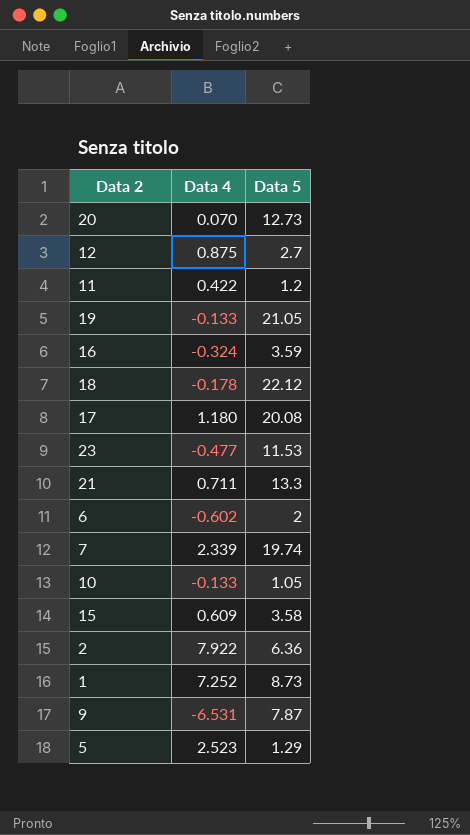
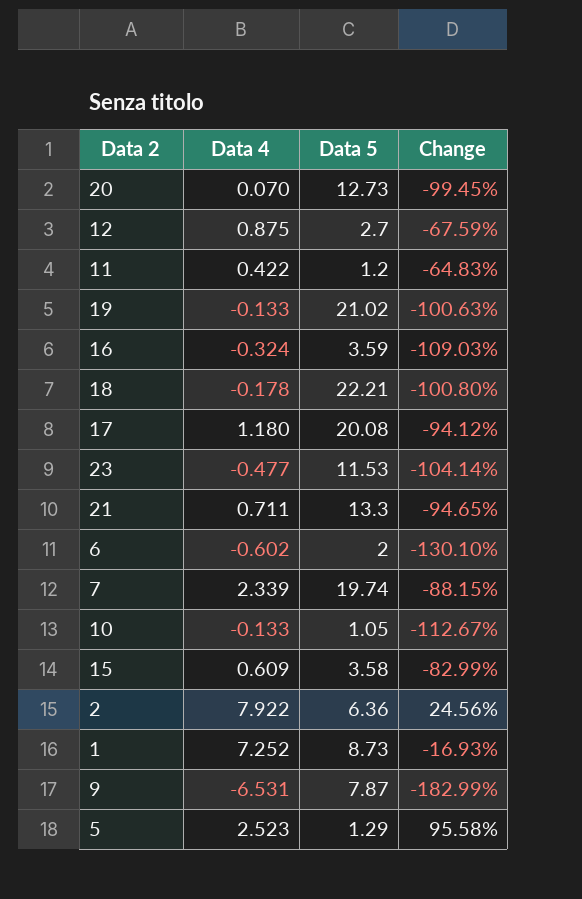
column Change | formula: none -> ([Data 4] - [Data 5]) / [Data 5]
19 | Data 5: 21.05 -> 21.02
18 | Data 5: 22.12 -> 22.21

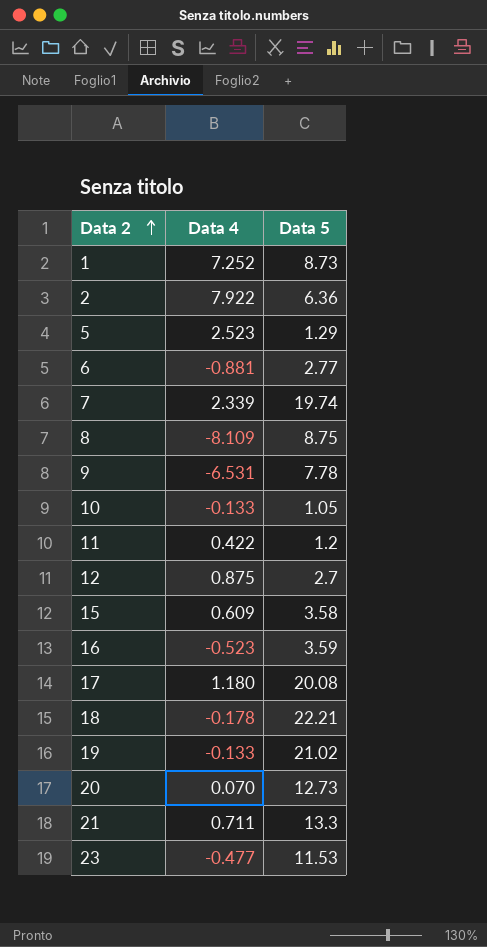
row order: none -> Data 2 ascending
column Change | formula: ([Data 4] - [Data 5]) / [Data 5] -> none
6 | Data 4: -0.602 -> -0.881
6 | Data 5: 2 -> 2.77
row 8: none -> -8.109 | 8.75
9 | Data 5: 7.87 -> 7.78
16 | Data 4: -0.324 -> -0.523

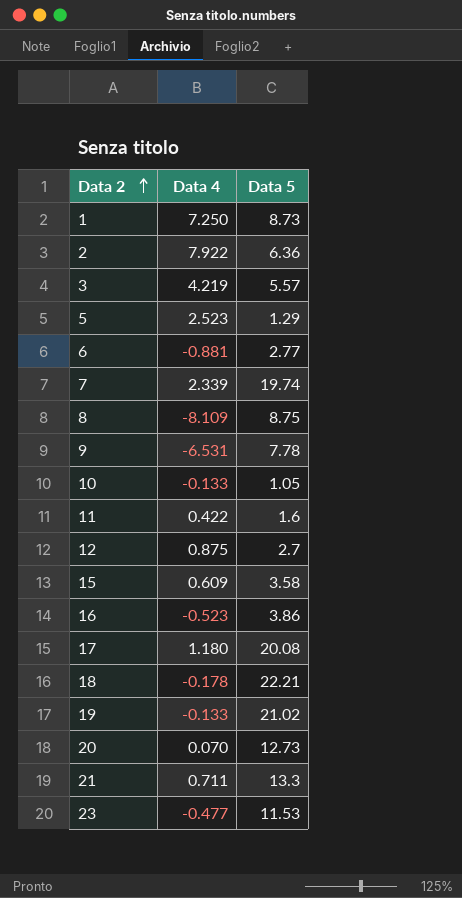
1 | Data 4: 7.252 -> 7.250
row 3: none -> 4.219 | 5.57
11 | Data 5: 1.2 -> 1.6
16 | Data 5: 3.59 -> 3.86

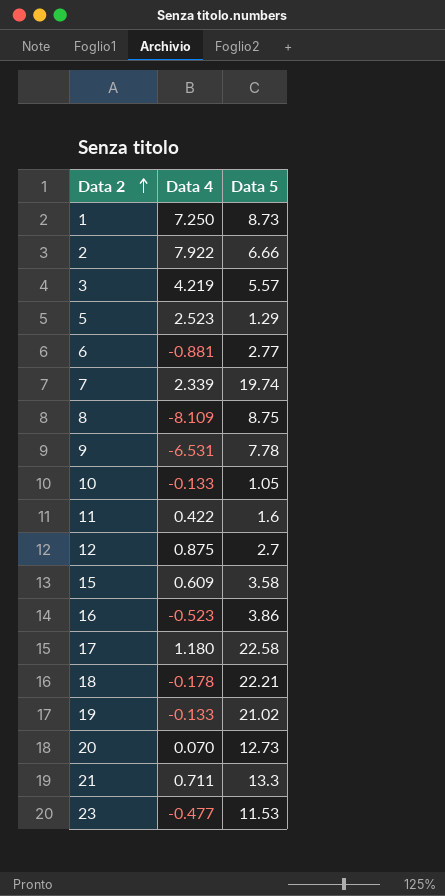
2 | Data 5: 6.36 -> 6.66
17 | Data 5: 20.08 -> 22.58

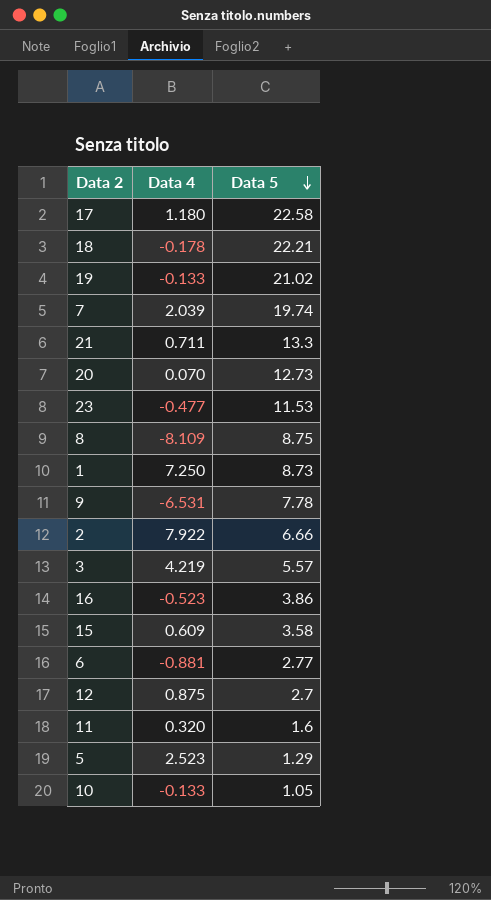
row order: Data 2 ascending -> Data 5 descending
7 | Data 4: 2.339 -> 2.039
11 | Data 4: 0.422 -> 0.320

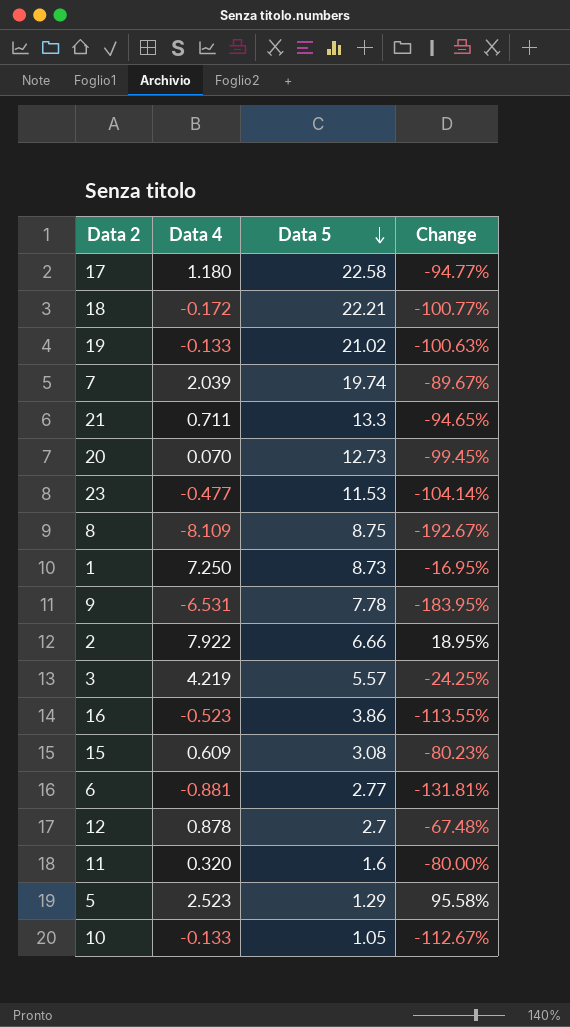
column Change | formula: none -> ([Data 4] - [Data 5]) / [Data 5]
18 | Data 4: -0.178 -> -0.172
15 | Data 5: 3.58 -> 3.08
12 | Data 4: 0.875 -> 0.878

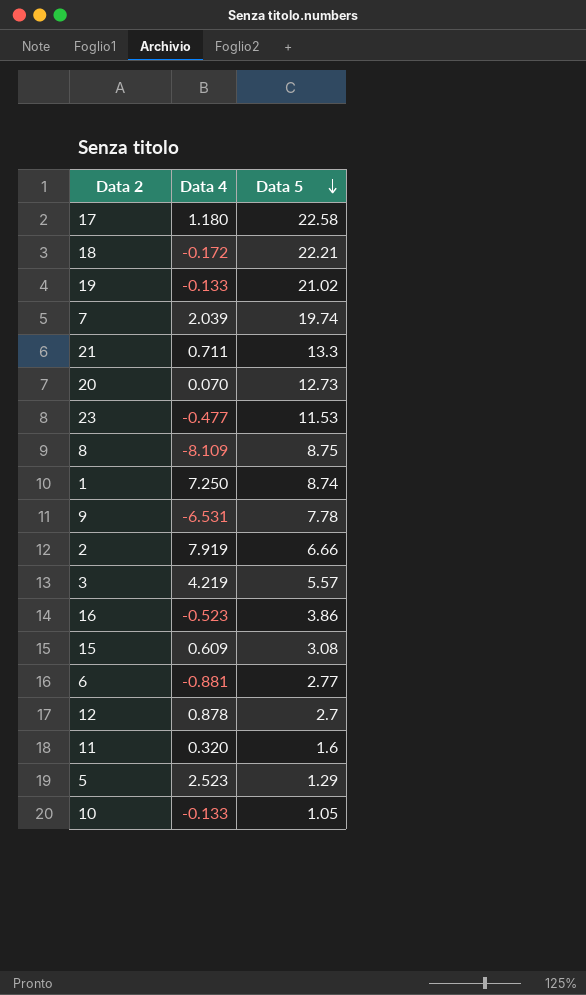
column Change | formula: ([Data 4] - [Data 5]) / [Data 5] -> none
1 | Data 5: 8.73 -> 8.74
2 | Data 4: 7.922 -> 7.919

